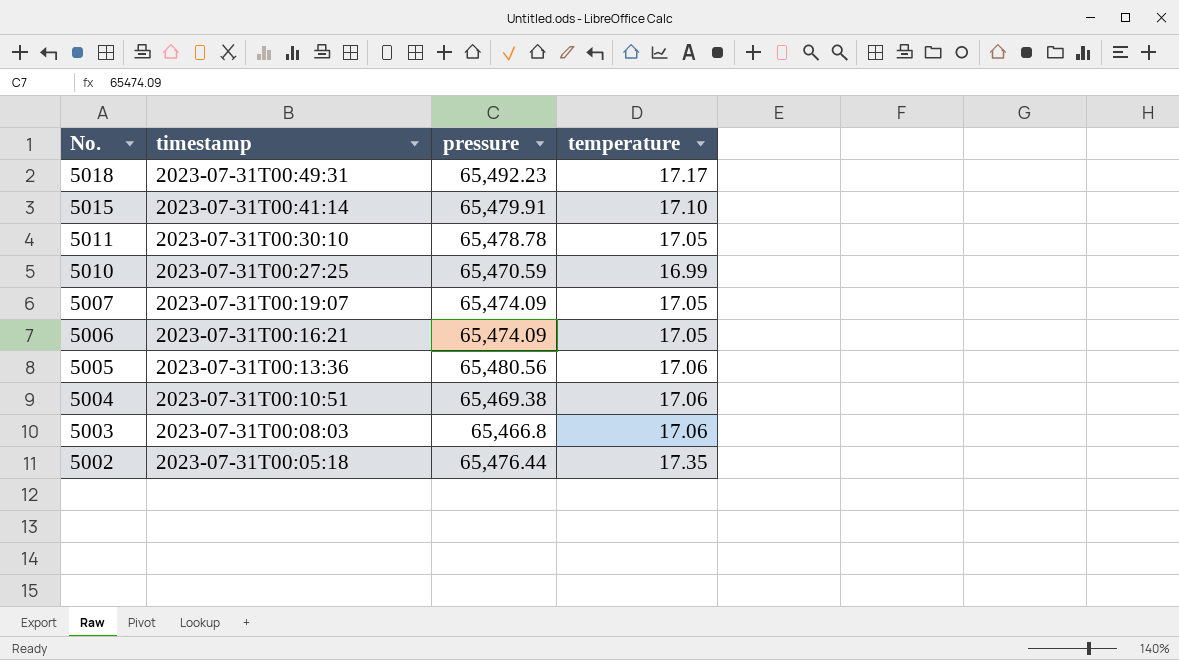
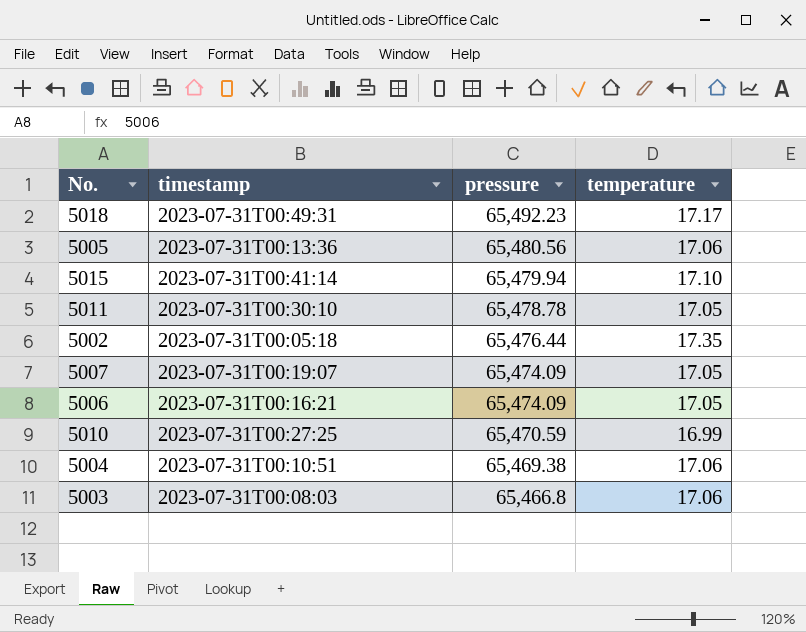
row order: No. descending -> pressure descending
5015 | pressure: 65,479.91 -> 65,479.94

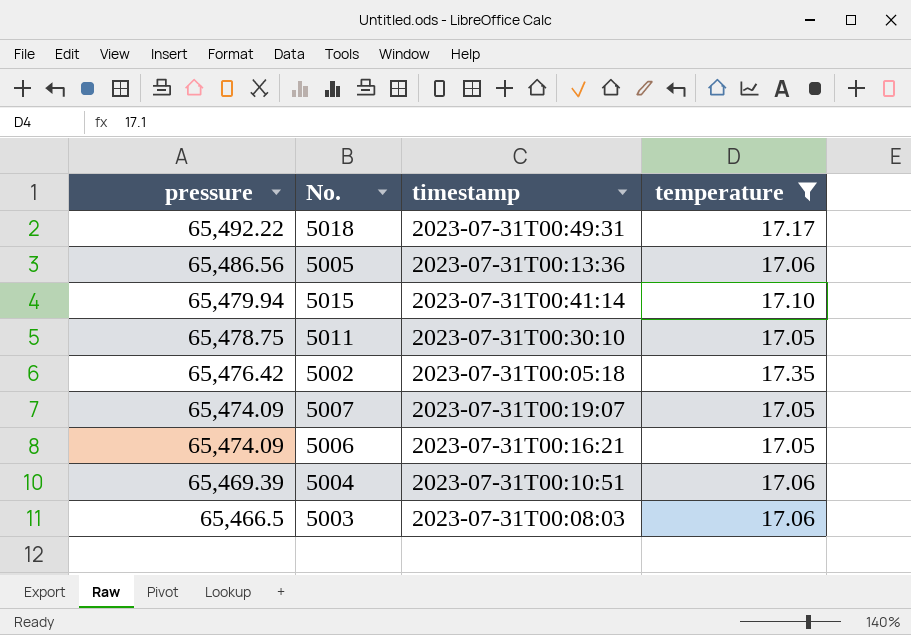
filter: none -> temperature != 16.99
column pressure | position: 3 -> 1
5018 | pressure: 65,492.23 -> 65,492.22
5005 | pressure: 65,480.56 -> 65,486.56
5011 | pressure: 65,478.78 -> 65,478.75
5002 | pressure: 65,476.44 -> 65,476.42
5004 | pressure: 65,469.38 -> 65,469.39
5003 | pressure: 65,466.8 -> 65,466.5

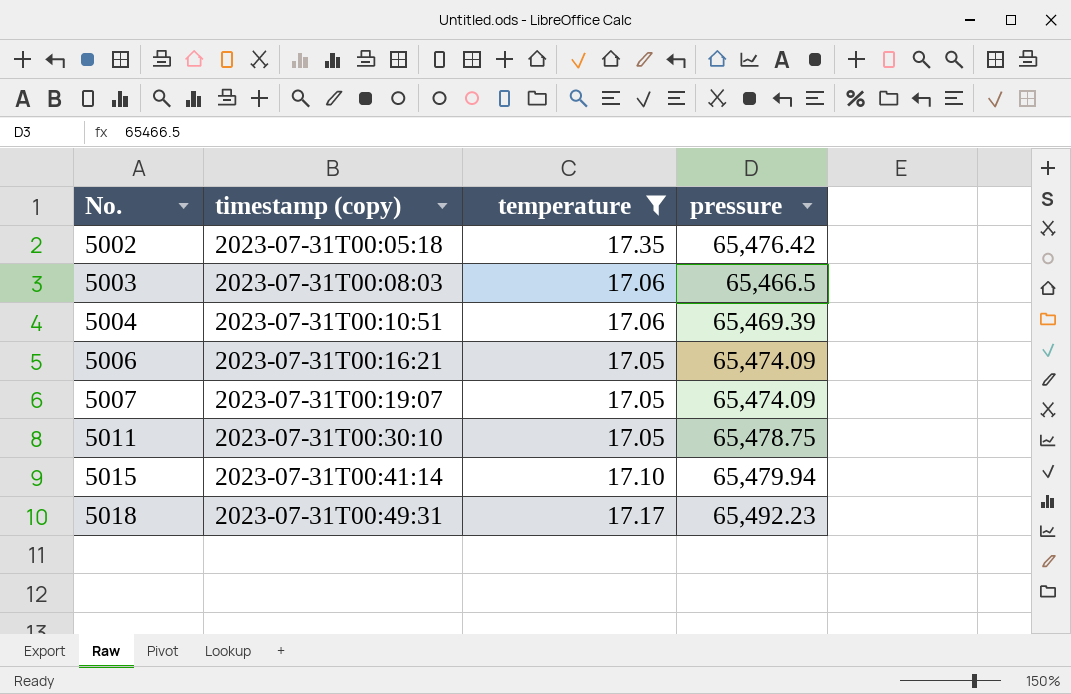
row order: pressure descending -> No. ascending
column name: timestamp -> timestamp (copy)
column pressure | position: 1 -> 4
row 5005: 65,486.56 | 2023-07-31T00:13:36 | 17.06 -> none
5018 | pressure: 65,492.22 -> 65,492.23

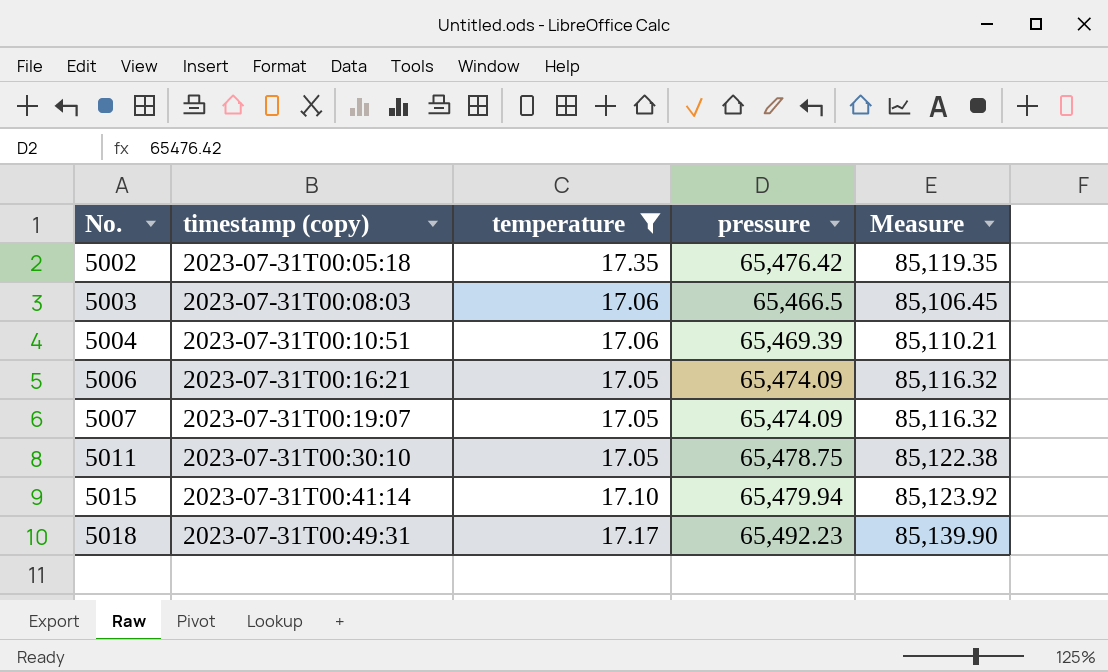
column Measure | formula: none -> [pressure] * 1.3

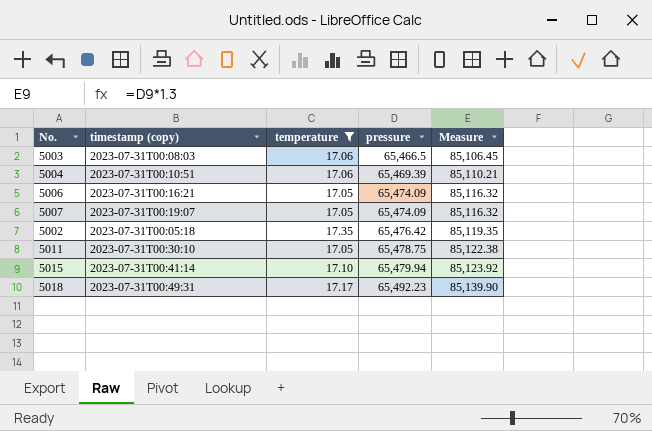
row order: No. ascending -> pressure ascending

